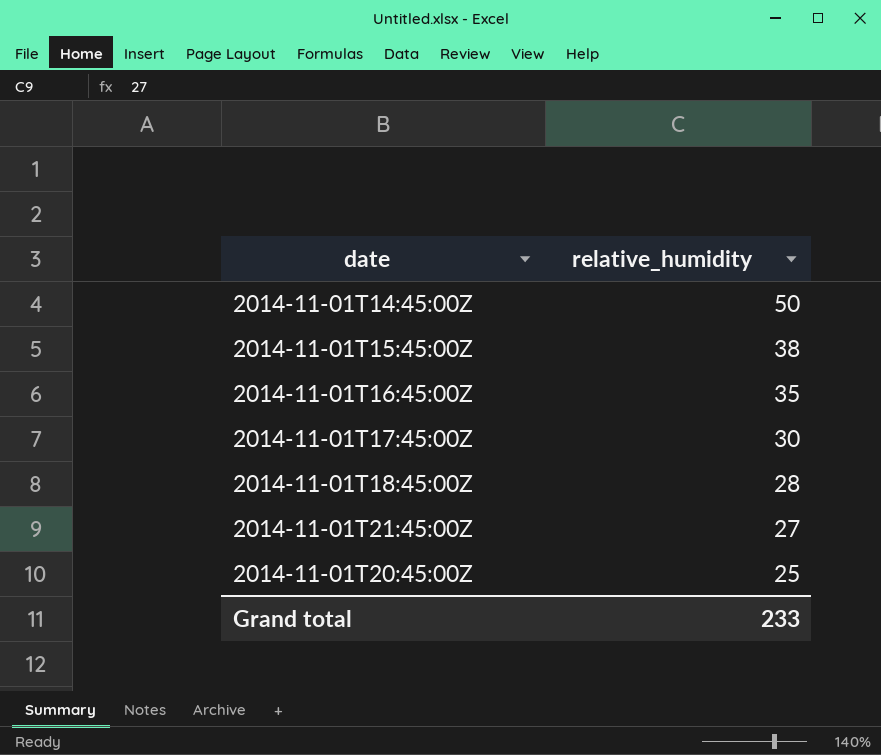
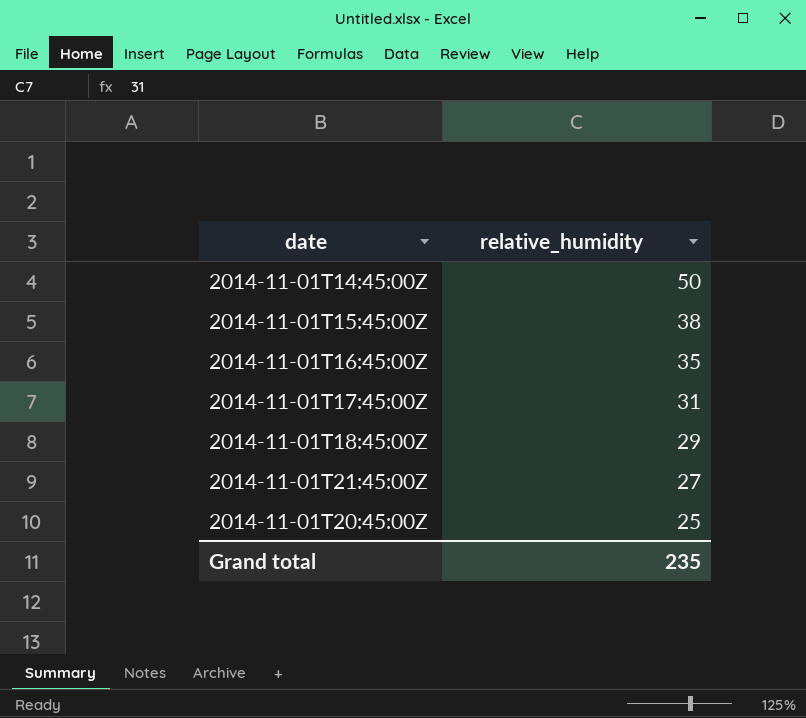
2014-11-01T17:45:00Z | relative_humidity: 30 -> 31
2014-11-01T18:45:00Z | relative_humidity: 28 -> 29
Grand total | relative_humidity: 233 -> 235

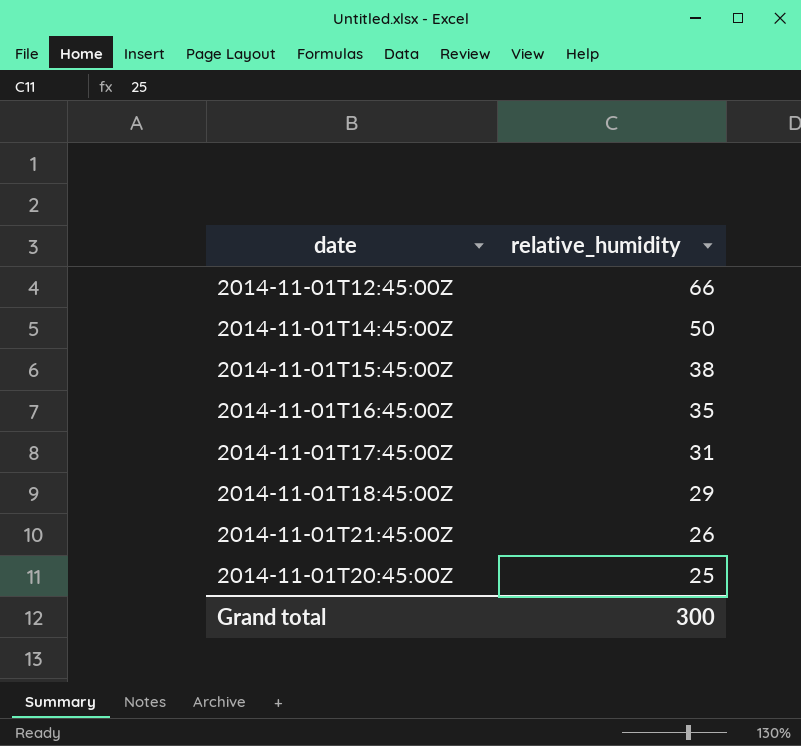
row 2014-11-01T12:45:00Z: none -> 66
2014-11-01T21:45:00Z | relative_humidity: 27 -> 26
Grand total | relative_humidity: 235 -> 300

